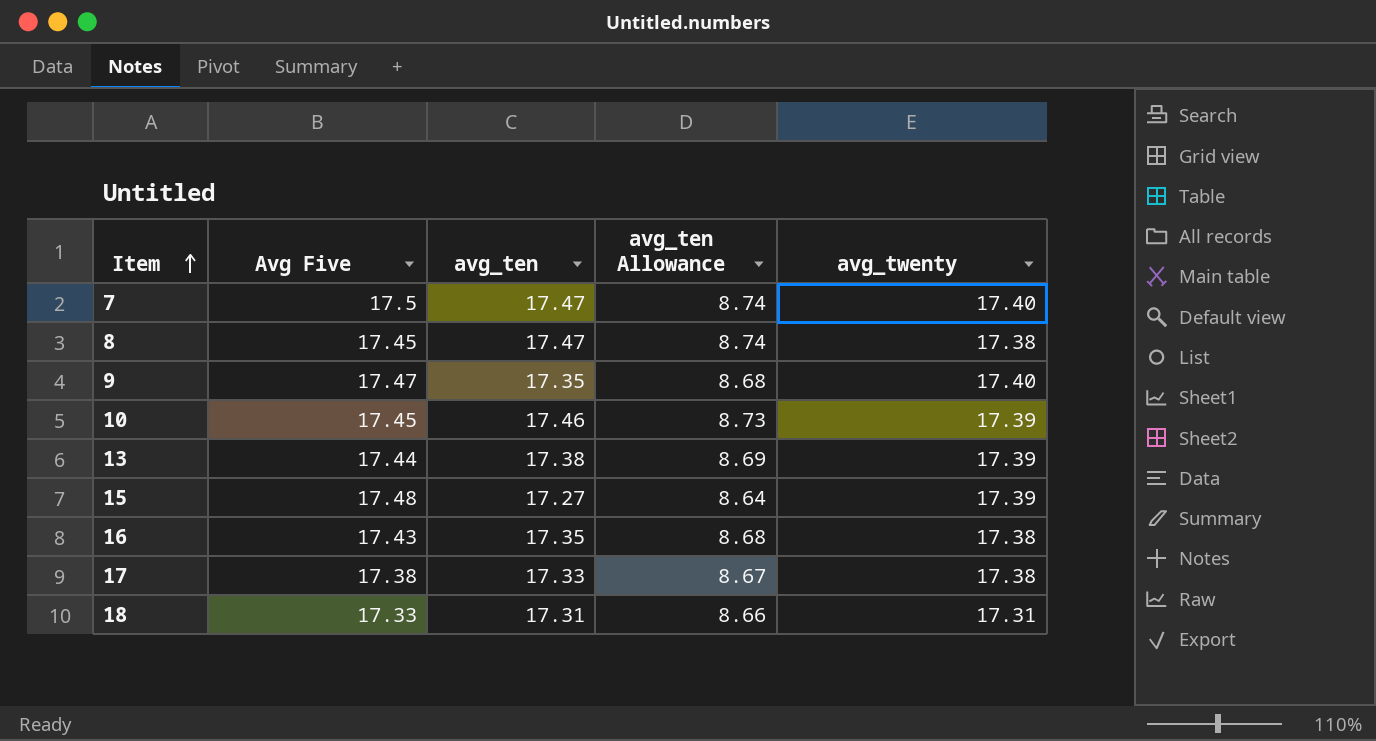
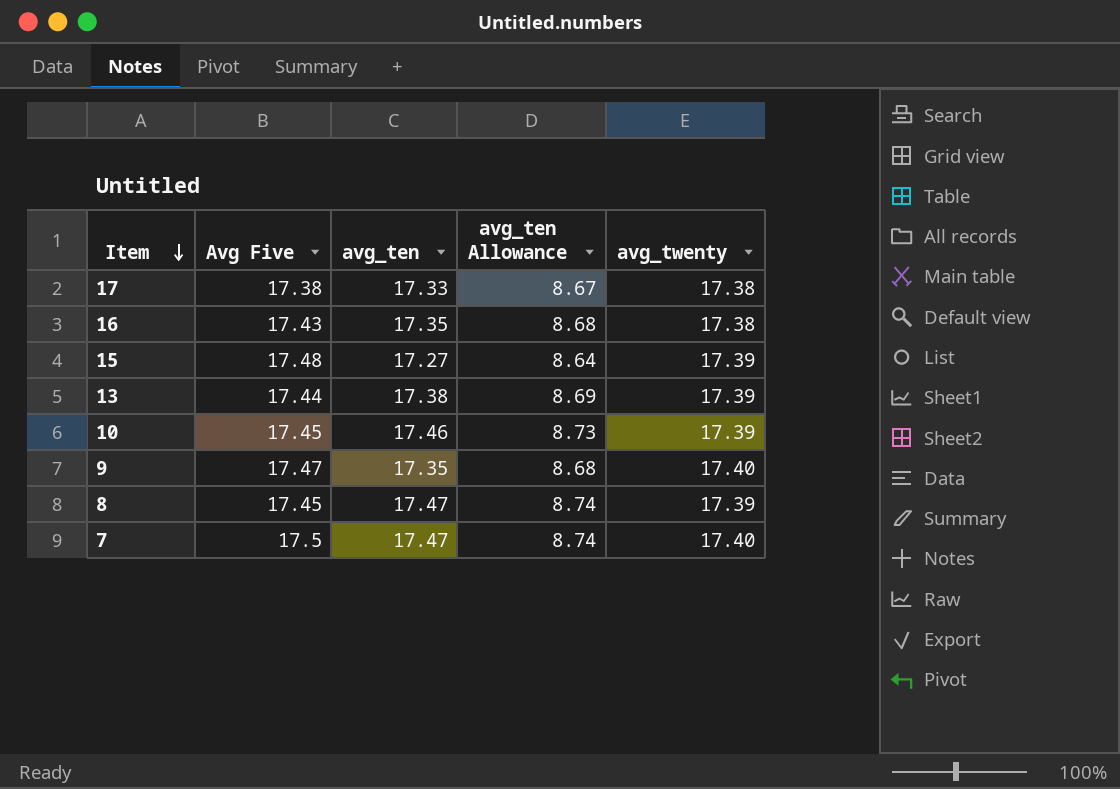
row order: Item ascending -> Item descending
row 18: 17.33 | 17.31 | 8.66 | 17.31 -> none
8 | avg_twenty: 17.38 -> 17.39

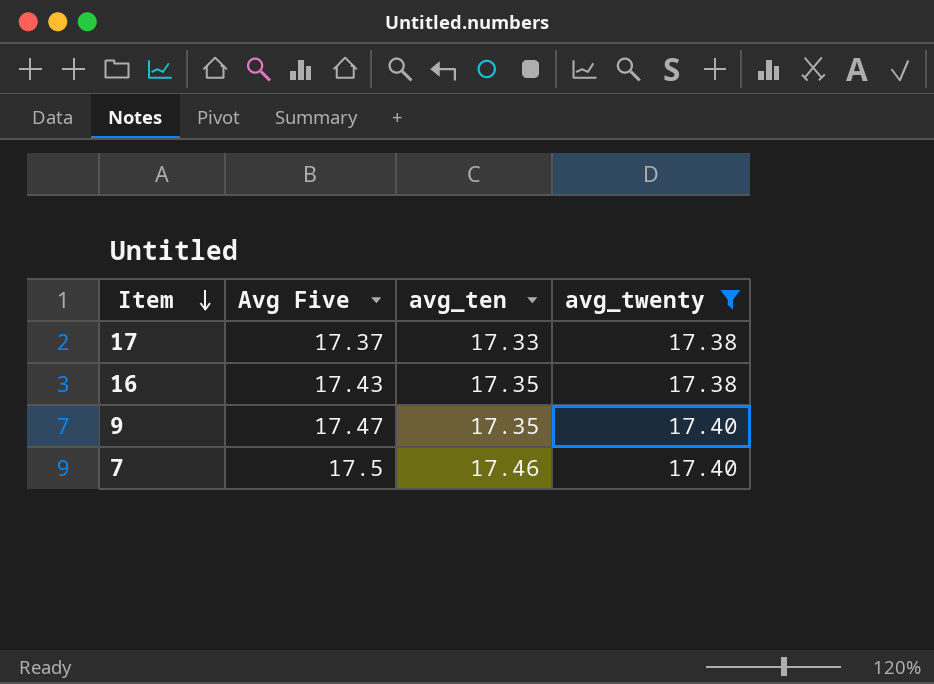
filter: none -> avg_twenty != 17.39
column avg_ten Allowance | formula: [avg_ten] * 0.5 -> none
17 | Avg Five: 17.38 -> 17.37
7 | avg_ten: 17.47 -> 17.46

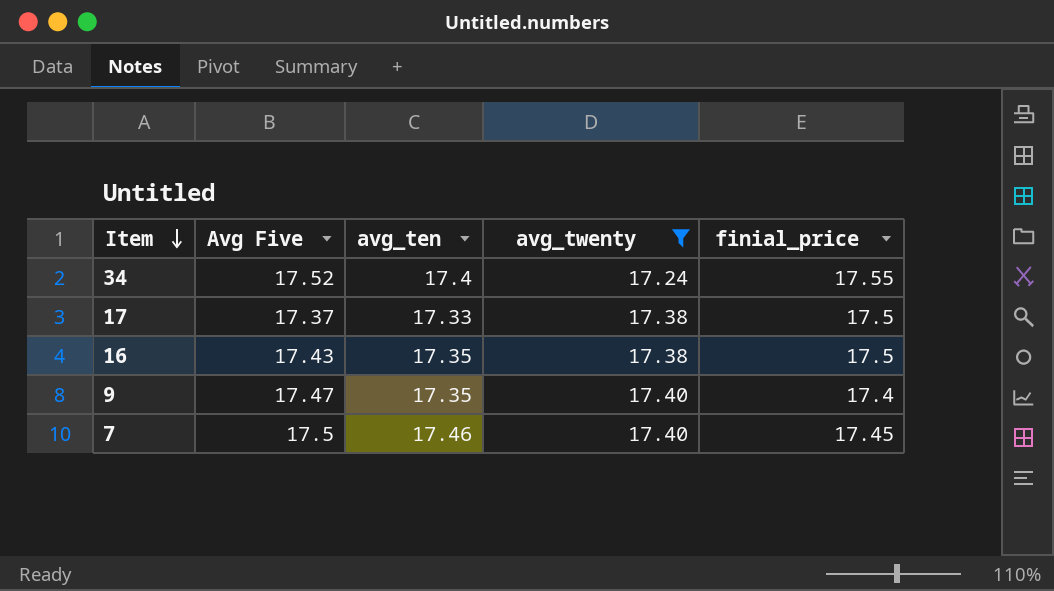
column finial_price | position: none -> 5
row 34: none -> 17.52 | 17.4 | 17.24 | 17.55

